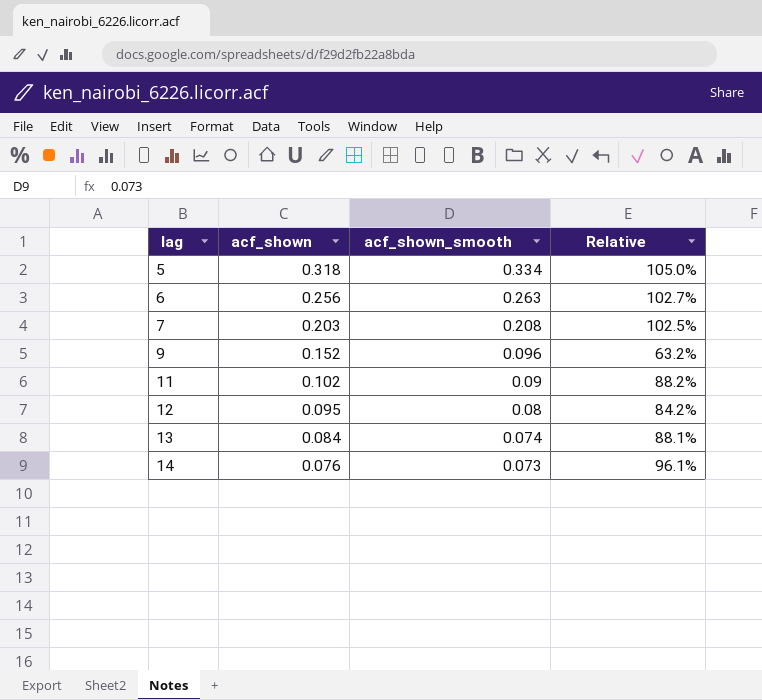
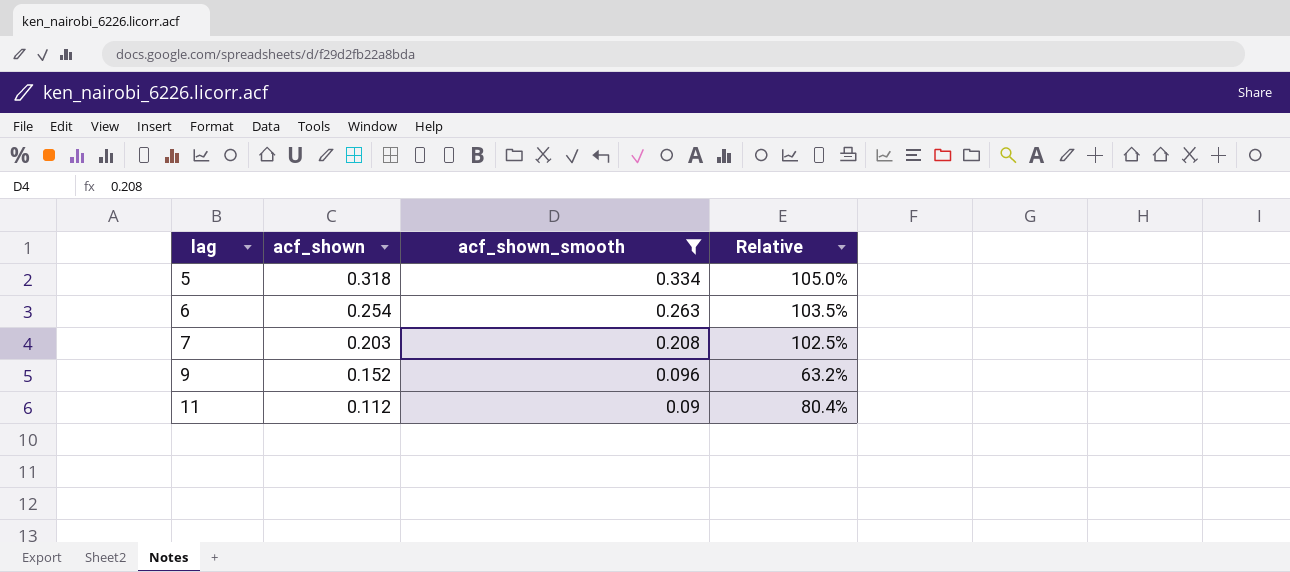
filter: none -> acf_shown_smooth >= 0.09
6 | acf_shown: 0.256 -> 0.254
6 | Relative: 102.7% -> 103.5%
11 | acf_shown: 0.102 -> 0.112
11 | Relative: 88.2% -> 80.4%

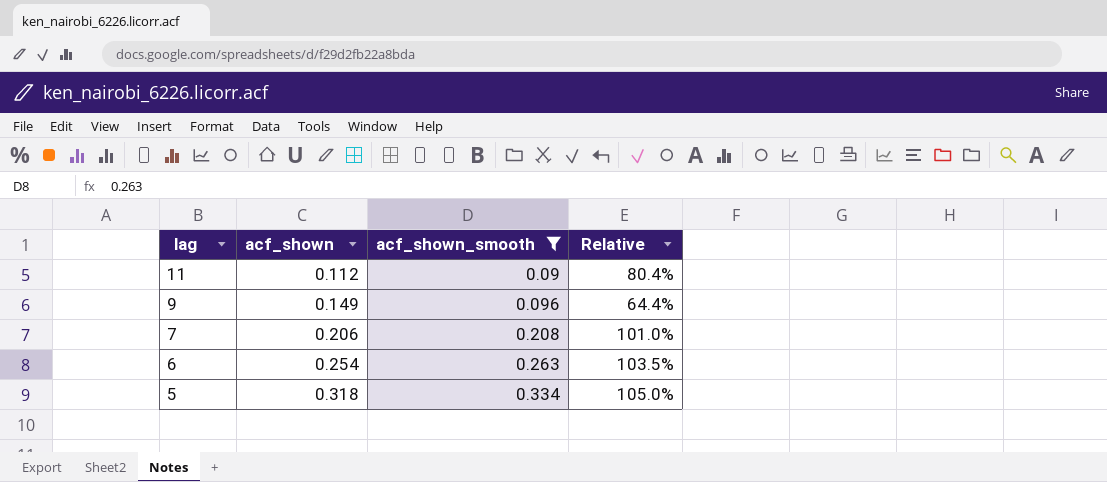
row order: lag ascending -> lag descending
9 | acf_shown: 0.152 -> 0.149
9 | Relative: 63.2% -> 64.4%
7 | acf_shown: 0.203 -> 0.206
7 | Relative: 102.5% -> 101.0%

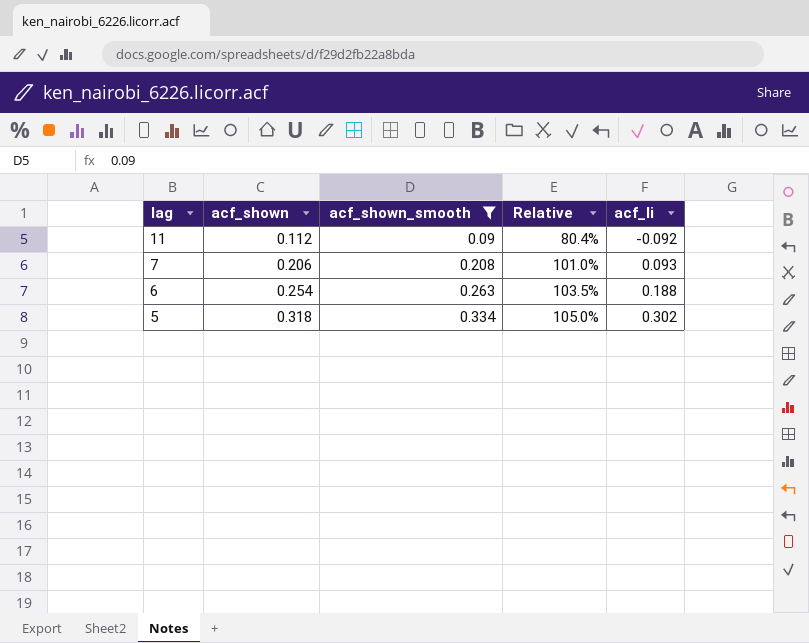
column acf_li | position: none -> 5
row 9: 0.149 | 0.096 | 64.4% -> none

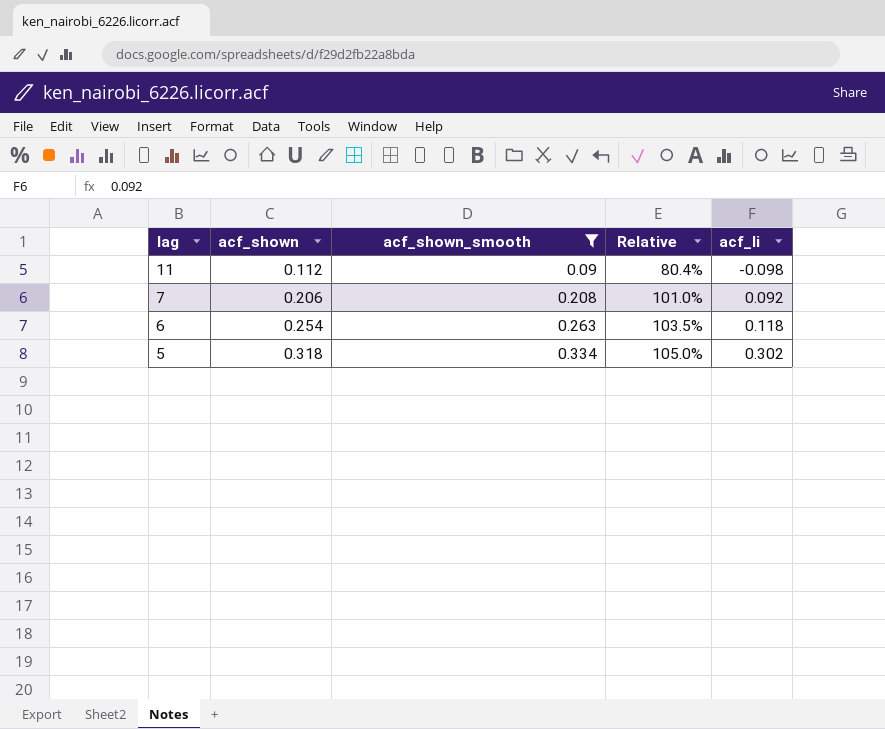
11 | acf_li: -0.092 -> -0.098
7 | acf_li: 0.093 -> 0.092
6 | acf_li: 0.188 -> 0.118

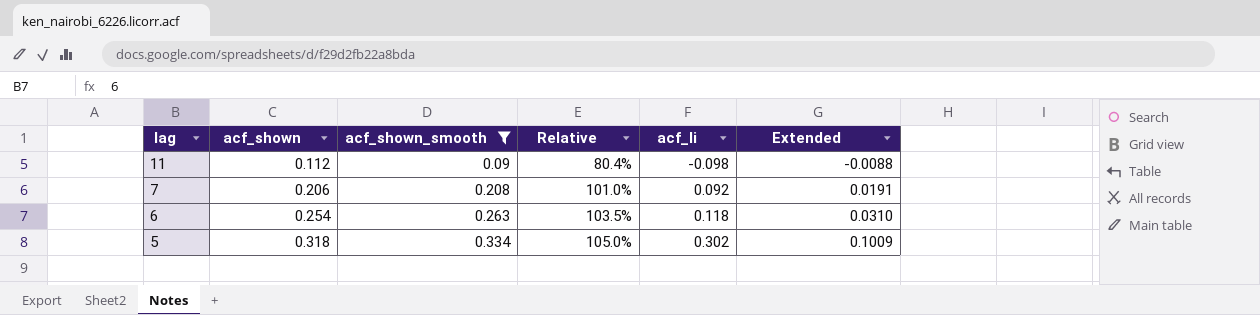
column Extended | formula: none -> [acf_shown_smooth] * [acf_li]

